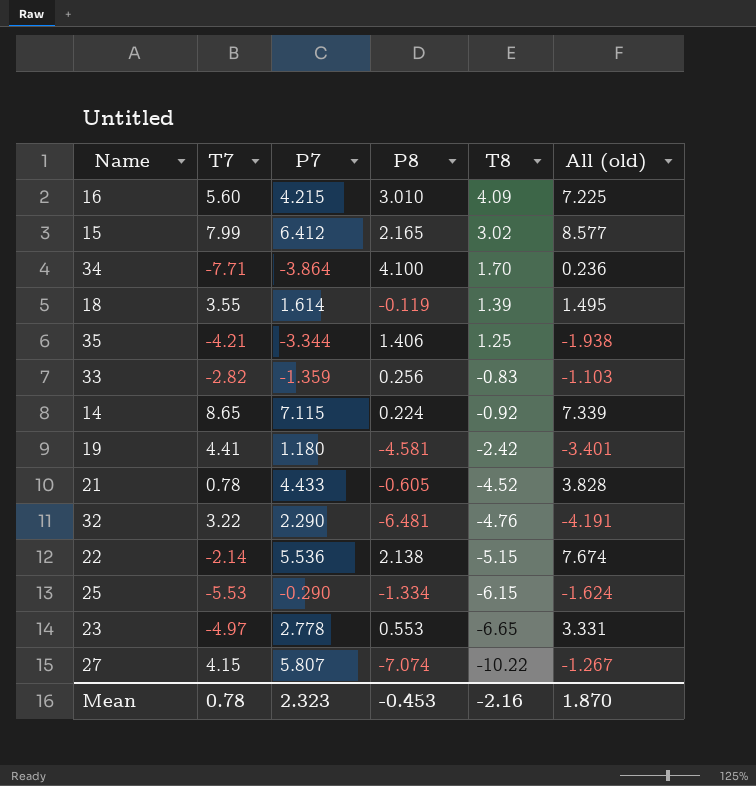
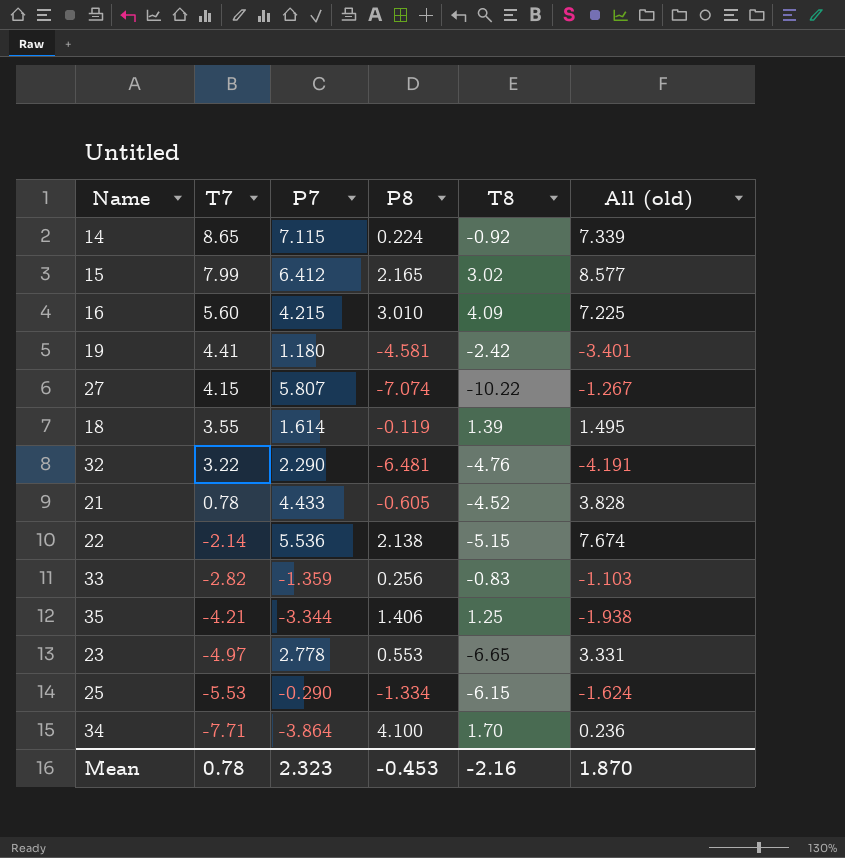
row order: T8 descending -> T7 descending

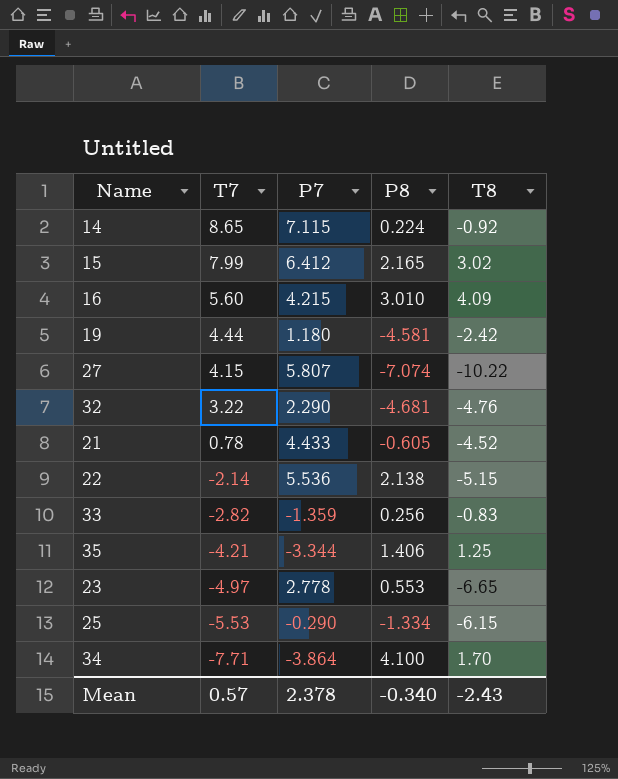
column All (old) | formula: [P7] + [P8] -> none
row 18: 3.55 | 1.614 | -0.119 | 1.39 | 1.495 -> none
19 | T7: 4.41 -> 4.44
32 | P8: -6.481 -> -4.681
Mean | T7: 0.78 -> 0.57
Mean | P7: 2.323 -> 2.378
Mean | P8: -0.453 -> -0.340
Mean | T8: -2.16 -> -2.43

